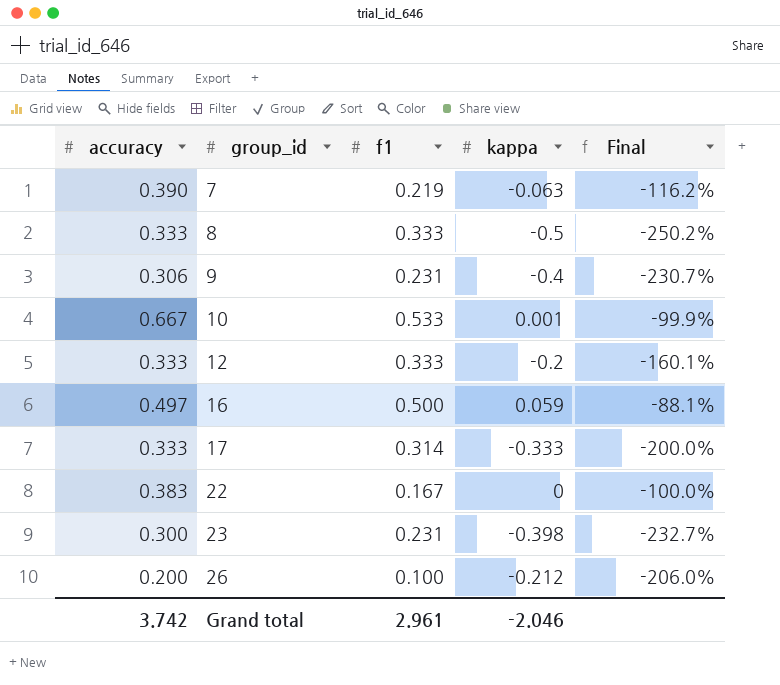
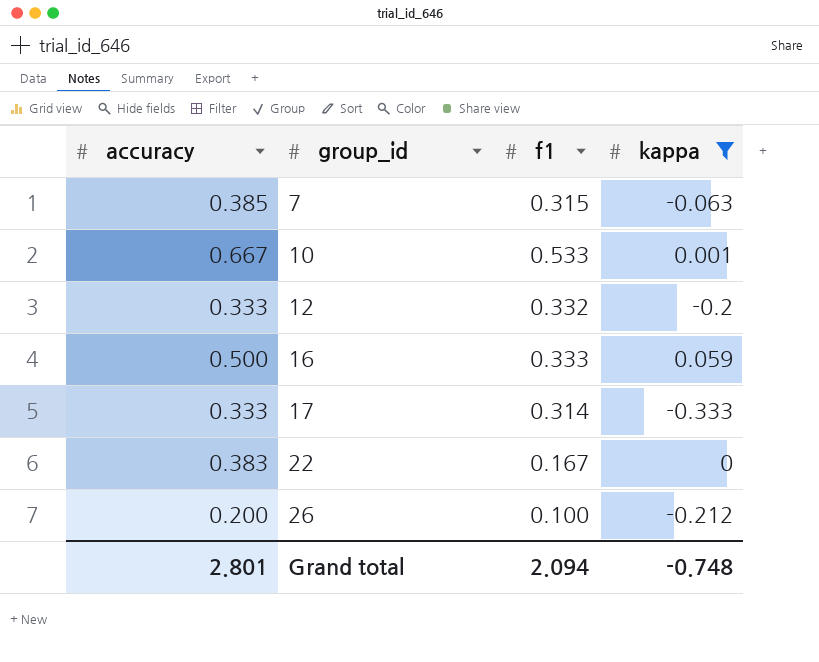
filter: none -> kappa >= -0.333
column Final | formula: ([kappa] - [accuracy]) / [accuracy] -> none
7 | accuracy: 0.390 -> 0.385
7 | f1: 0.219 -> 0.315
12 | f1: 0.333 -> 0.332
16 | accuracy: 0.497 -> 0.500
16 | f1: 0.500 -> 0.333
Grand total | accuracy: 3.742 -> 2.801
Grand total | f1: 2.961 -> 2.094
Grand total | kappa: -2.046 -> -0.748

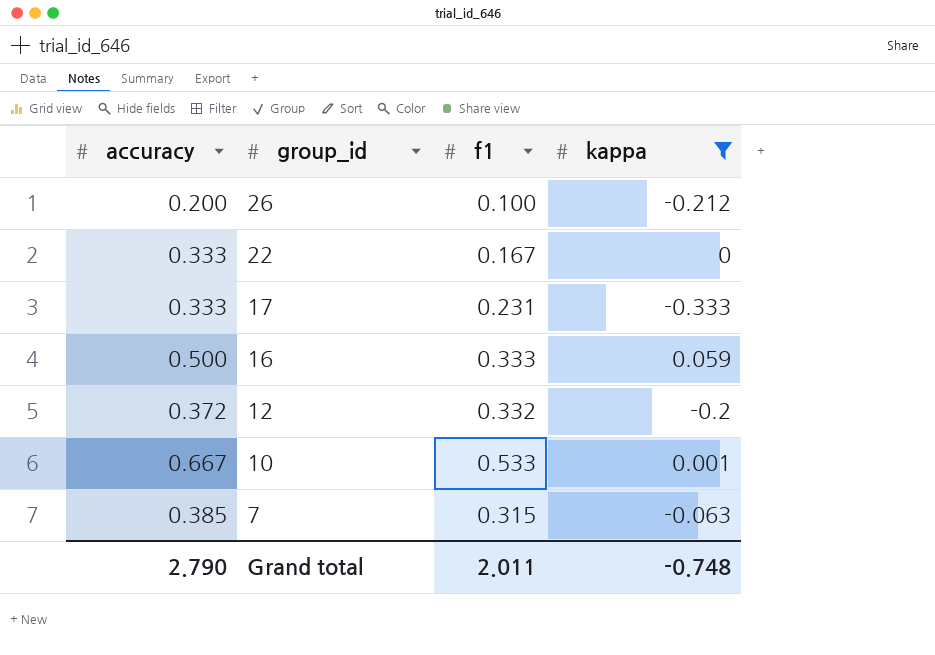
row order: group_id ascending -> group_id descending
22 | accuracy: 0.383 -> 0.333
17 | f1: 0.314 -> 0.231
12 | accuracy: 0.333 -> 0.372
Grand total | accuracy: 2.801 -> 2.790
Grand total | f1: 2.094 -> 2.011

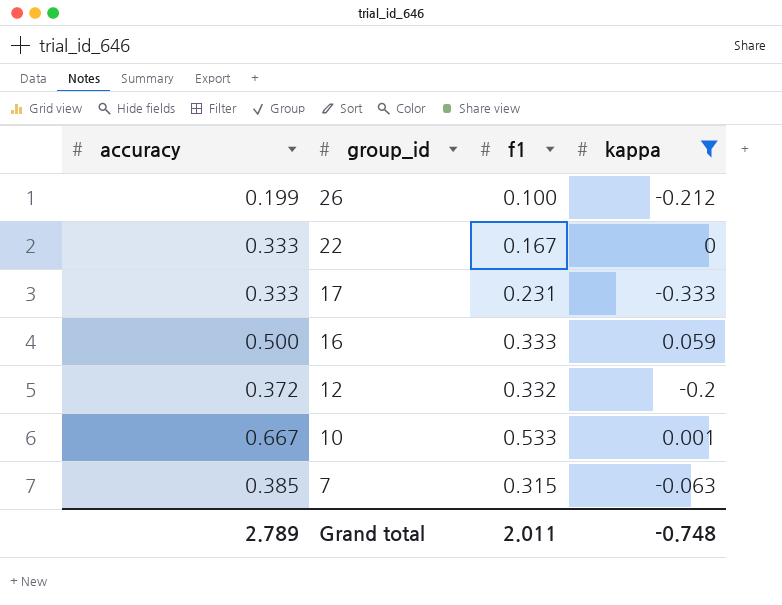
26 | accuracy: 0.200 -> 0.199
Grand total | accuracy: 2.790 -> 2.789

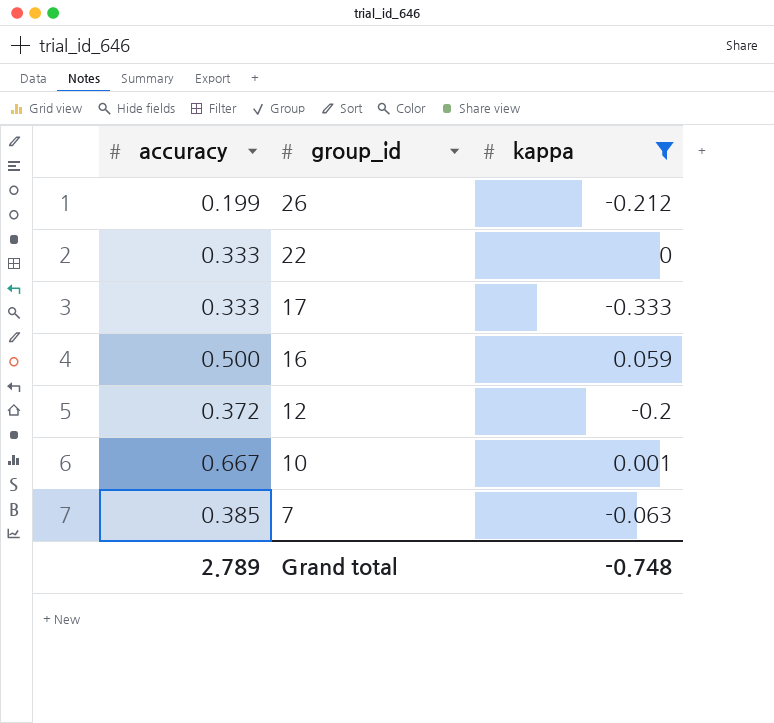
column f1 | position: 3 -> none

